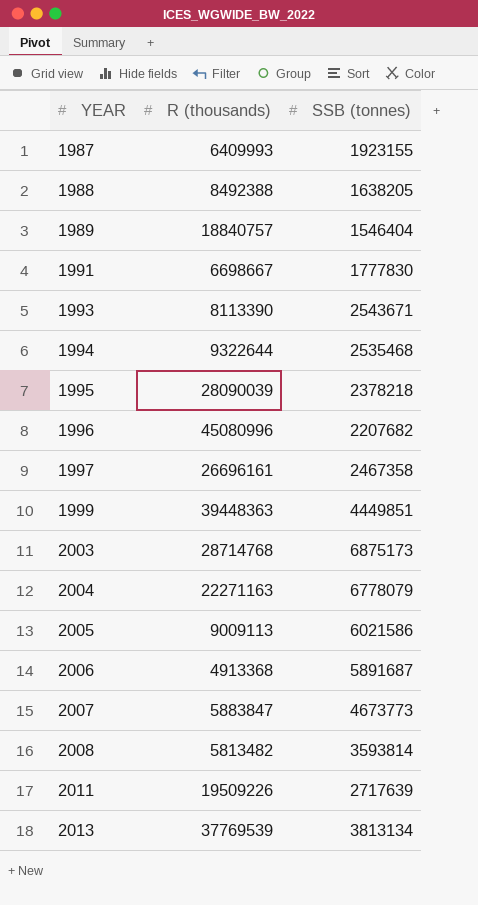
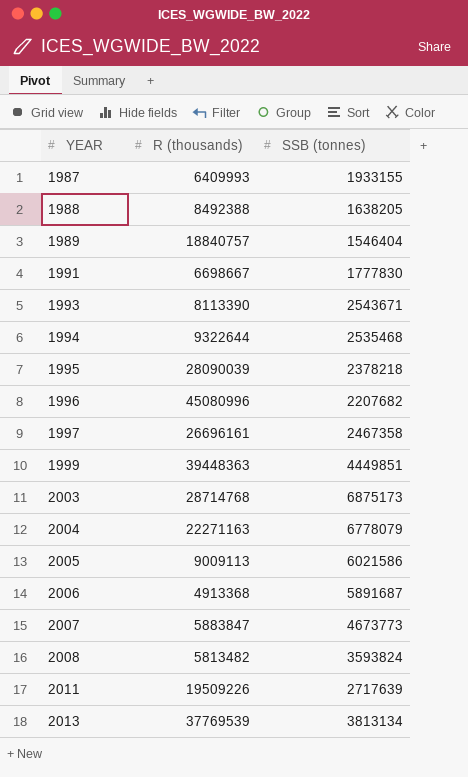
1987 | SSB (tonnes): 1923155 -> 1933155
2008 | SSB (tonnes): 3593814 -> 3593824

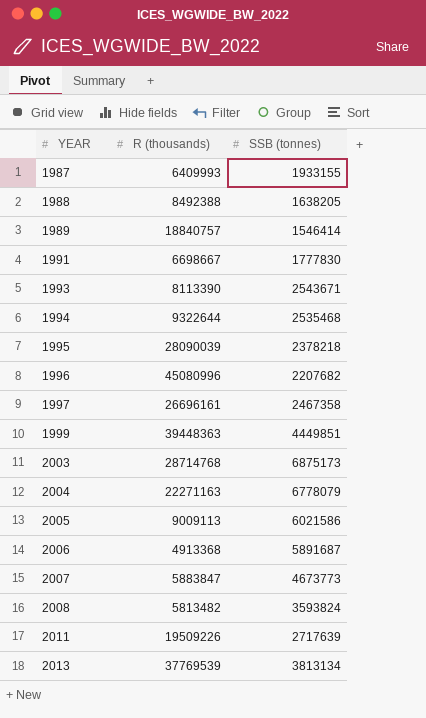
1989 | SSB (tonnes): 1546404 -> 1546414

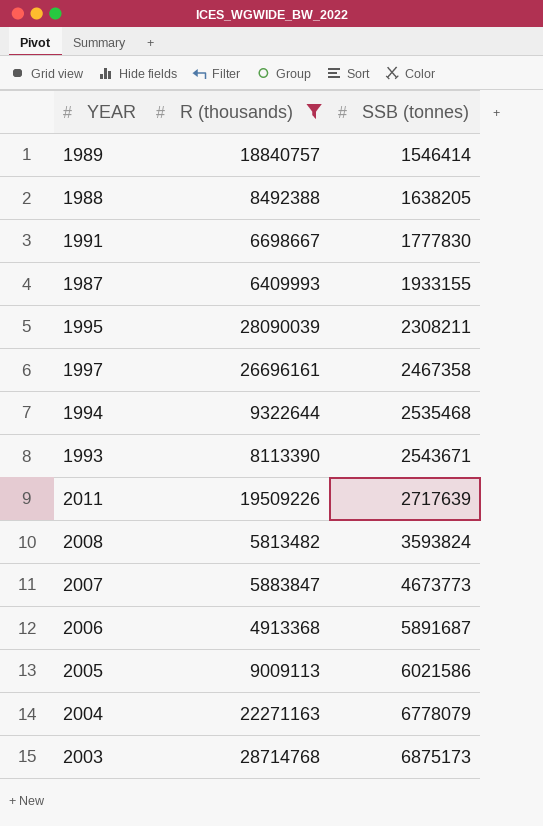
filter: none -> R (thousands) <= 28714768
row order: YEAR ascending -> SSB (tonnes) ascending
1995 | SSB (tonnes): 2378218 -> 2308211

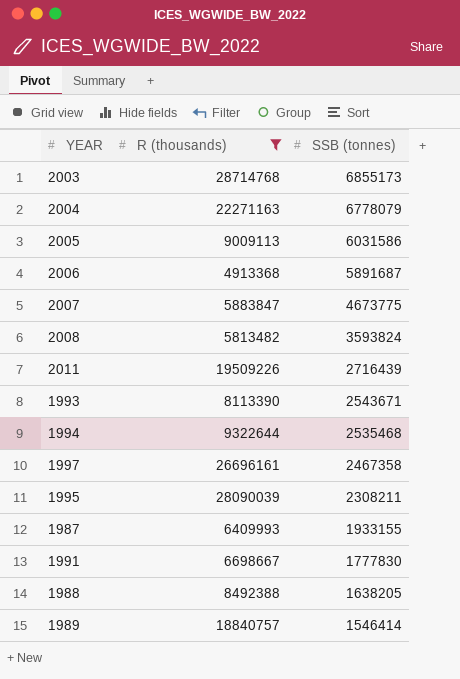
row order: SSB (tonnes) ascending -> SSB (tonnes) descending
2003 | SSB (tonnes): 6875173 -> 6855173
2005 | SSB (tonnes): 6021586 -> 6031586
2007 | SSB (tonnes): 4673773 -> 4673775
2011 | SSB (tonnes): 2717639 -> 2716439

